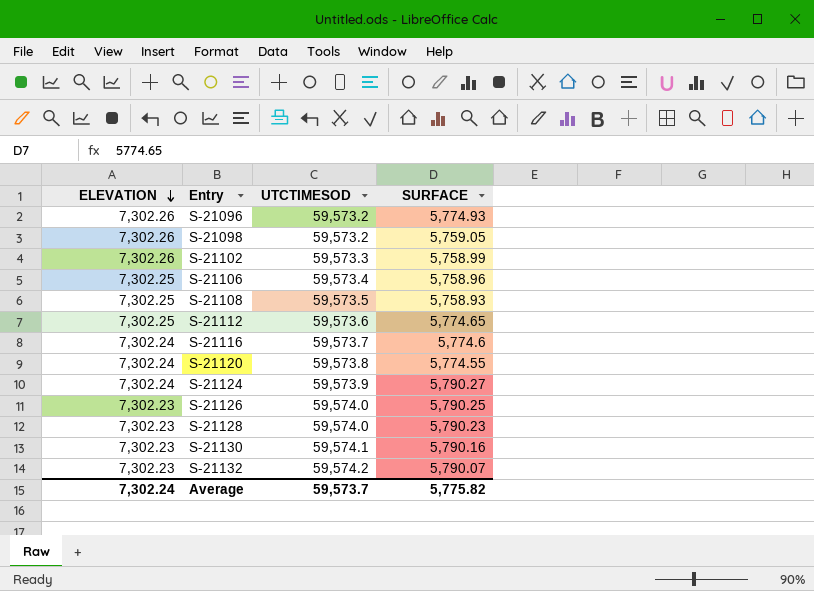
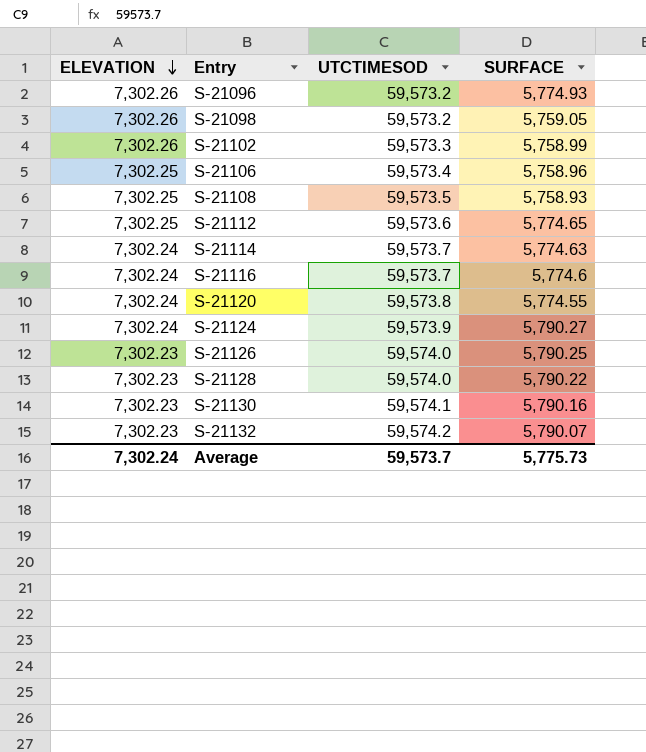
row S-21114: none -> 7,302.24 | 59,573.7 | 5,774.63
S-21128 | SURFACE: 5,790.23 -> 5,790.22
Average | SURFACE: 5,775.82 -> 5,775.73

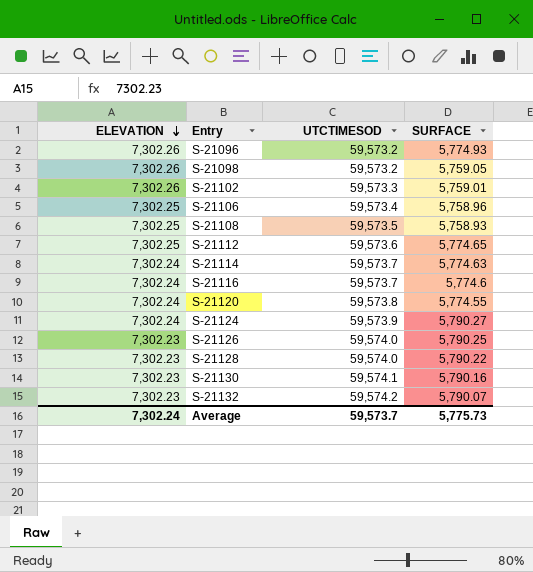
S-21102 | SURFACE: 5,758.99 -> 5,759.01

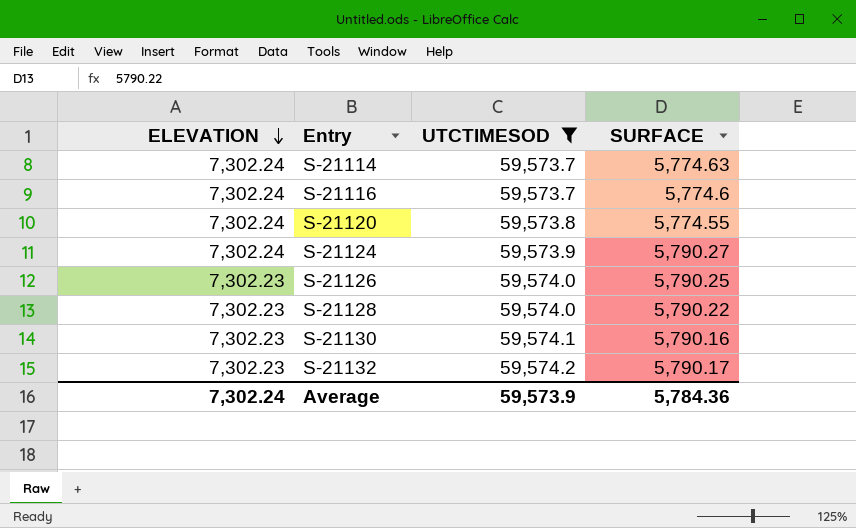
filter: none -> UTCTIMESOD >= 59,573.7
S-21132 | SURFACE: 5,790.07 -> 5,790.17
Average | UTCTIMESOD: 59,573.7 -> 59,573.9
Average | SURFACE: 5,775.73 -> 5,784.36

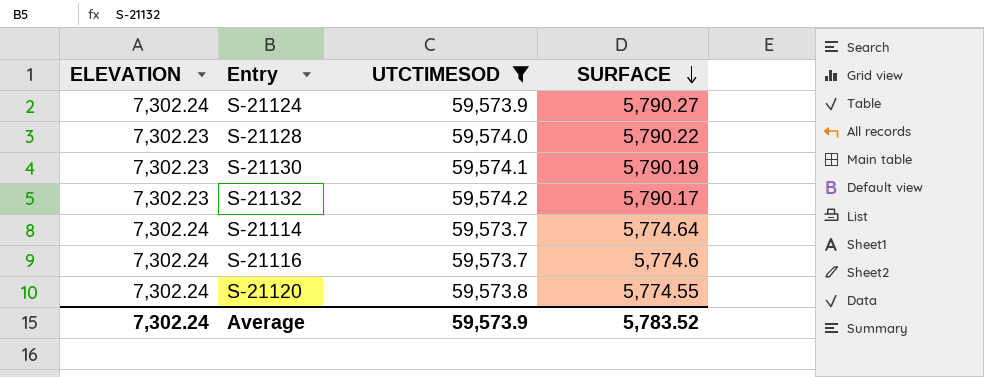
row order: ELEVATION descending -> SURFACE descending
row S-21126: 7,302.23 | 59,574.0 | 5,790.25 -> none
S-21130 | SURFACE: 5,790.16 -> 5,790.19
S-21114 | SURFACE: 5,774.63 -> 5,774.64
Average | SURFACE: 5,784.36 -> 5,783.52

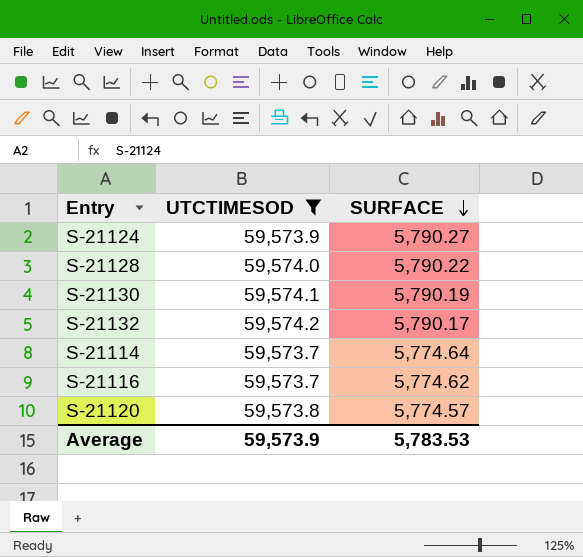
column ELEVATION | position: 1 -> none
S-21116 | SURFACE: 5,774.6 -> 5,774.62
S-21120 | SURFACE: 5,774.55 -> 5,774.57
Average | SURFACE: 5,783.52 -> 5,783.53

